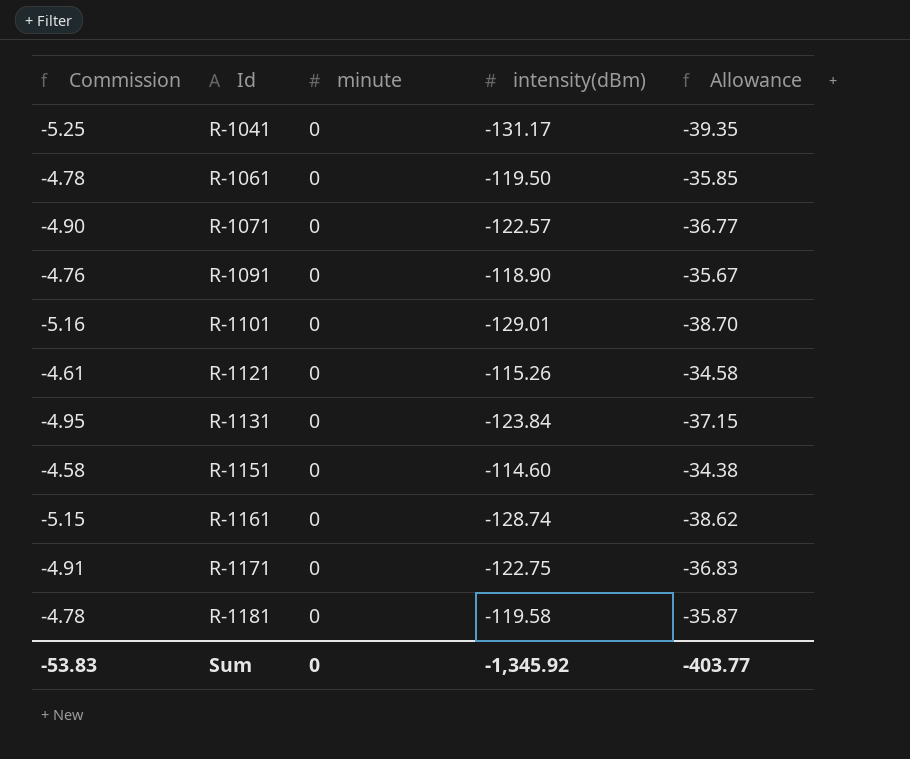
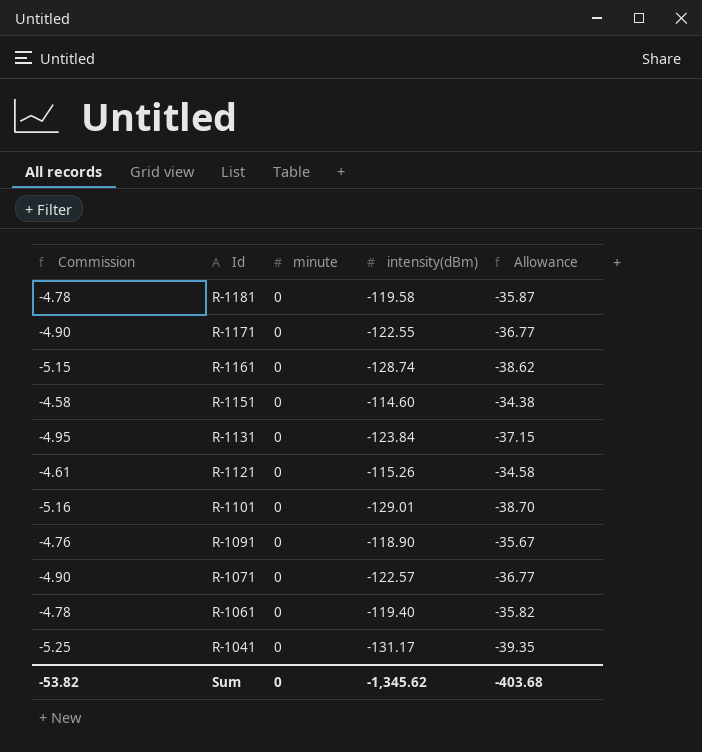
row order: Id ascending -> Id descending
R-1171 | Commission: -4.91 -> -4.90
R-1171 | intensity(dBm): -122.75 -> -122.55
R-1171 | Allowance: -36.83 -> -36.77
R-1061 | intensity(dBm): -119.50 -> -119.40
R-1061 | Allowance: -35.85 -> -35.82
Sum | Commission: -53.83 -> -53.82
Sum | intensity(dBm): -1,345.92 -> -1,345.62
Sum | Allowance: -403.77 -> -403.68

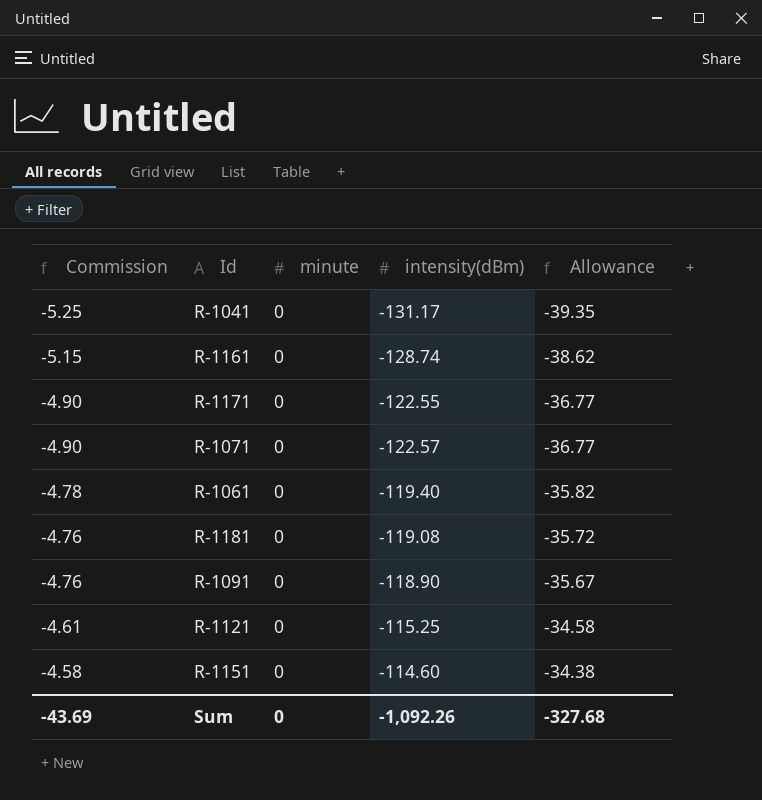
row order: Id descending -> Commission ascending
row R-1131: -4.95 | 0 | -123.84 | -37.15 -> none
row R-1101: -5.16 | 0 | -129.01 | -38.70 -> none
R-1181 | Commission: -4.78 -> -4.76
R-1181 | intensity(dBm): -119.58 -> -119.08
R-1181 | Allowance: -35.87 -> -35.72
R-1121 | intensity(dBm): -115.26 -> -115.25
Sum | Commission: -53.82 -> -43.69
Sum | intensity(dBm): -1,345.62 -> -1,092.26
Sum | Allowance: -403.68 -> -327.68

